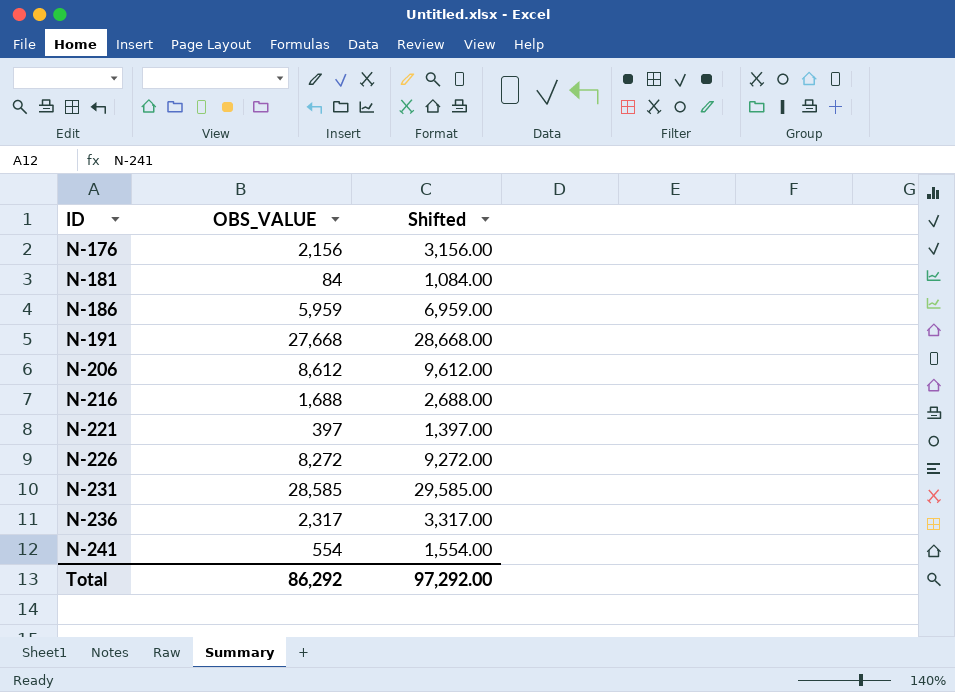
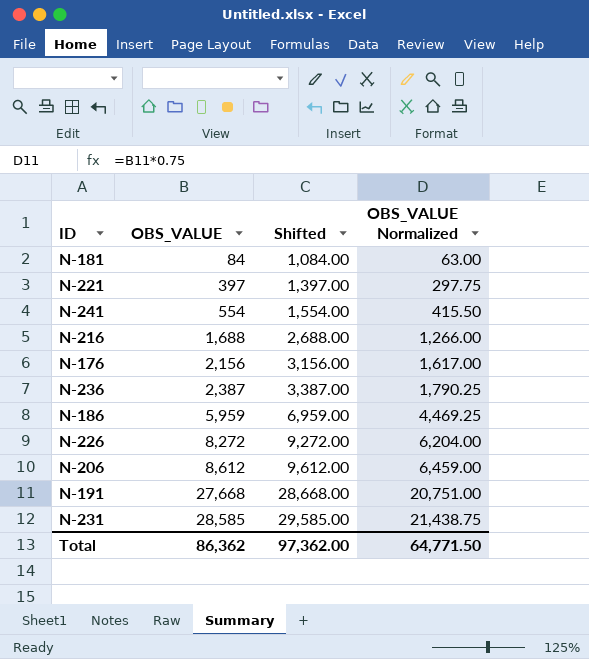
row order: ID ascending -> OBS_VALUE ascending
column OBS_VALUE Normalized | formula: none -> [OBS_VALUE] * 0.75
N-236 | OBS_VALUE: 2,317 -> 2,387
N-236 | Shifted: 3,317.00 -> 3,387.00
Total | OBS_VALUE: 86,292 -> 86,362
Total | Shifted: 97,292.00 -> 97,362.00

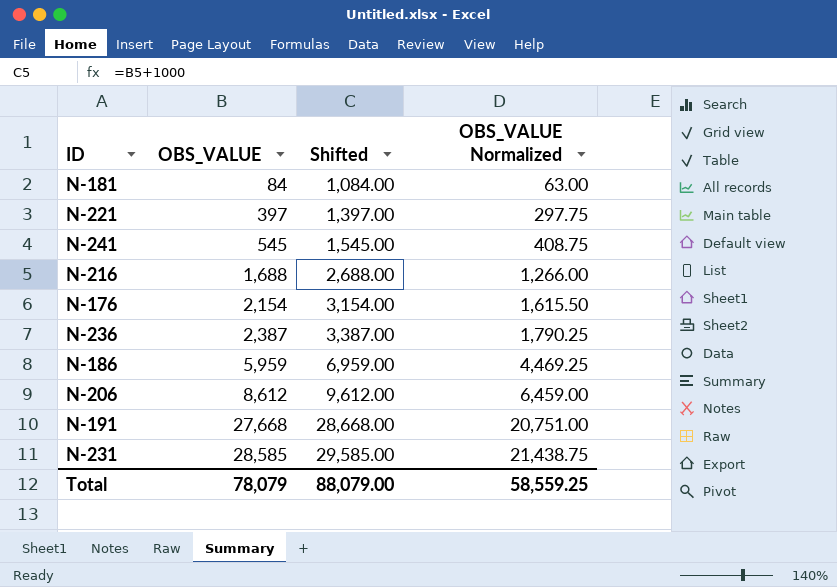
row N-226: 8,272 | 9,272.00 | 6,204.00 -> none
N-241 | OBS_VALUE: 554 -> 545
N-241 | Shifted: 1,554.00 -> 1,545.00
N-241 | OBS_VALUE Normalized: 415.50 -> 408.75
N-176 | OBS_VALUE: 2,156 -> 2,154
N-176 | Shifted: 3,156.00 -> 3,154.00
N-176 | OBS_VALUE Normalized: 1,617.00 -> 1,615.50
Total | OBS_VALUE: 86,362 -> 78,079
Total | Shifted: 97,362.00 -> 88,079.00
Total | OBS_VALUE Normalized: 64,771.50 -> 58,559.25

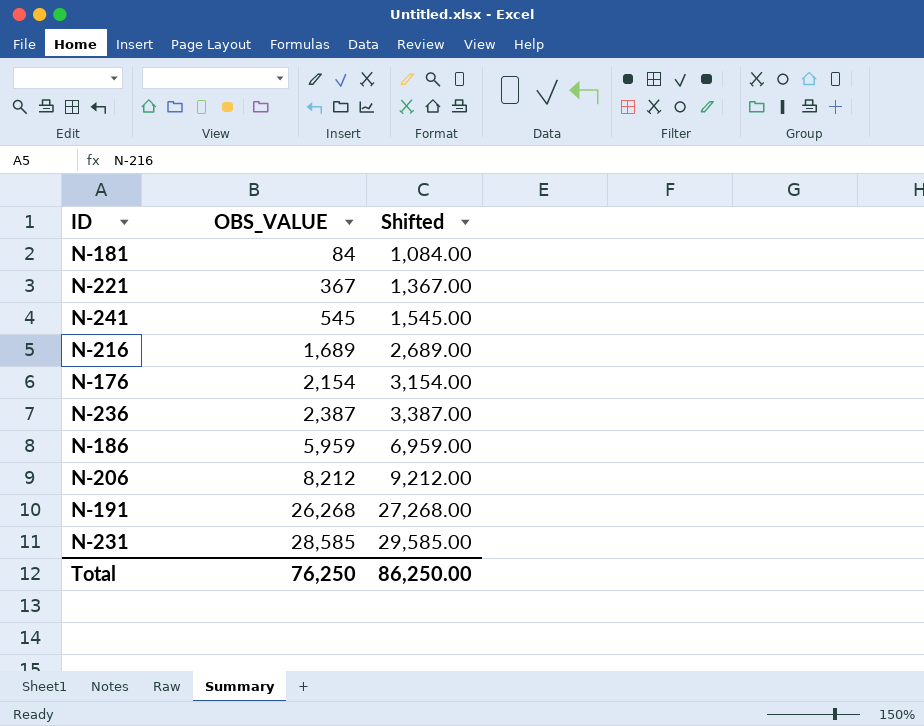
column OBS_VALUE Normalized | formula: [OBS_VALUE] * 0.75 -> none
N-221 | OBS_VALUE: 397 -> 367
N-221 | Shifted: 1,397.00 -> 1,367.00
N-216 | OBS_VALUE: 1,688 -> 1,689
N-216 | Shifted: 2,688.00 -> 2,689.00
N-206 | OBS_VALUE: 8,612 -> 8,212
N-206 | Shifted: 9,612.00 -> 9,212.00
N-191 | OBS_VALUE: 27,668 -> 26,268
N-191 | Shifted: 28,668.00 -> 27,268.00
Total | OBS_VALUE: 78,079 -> 76,250
Total | Shifted: 88,079.00 -> 86,250.00

